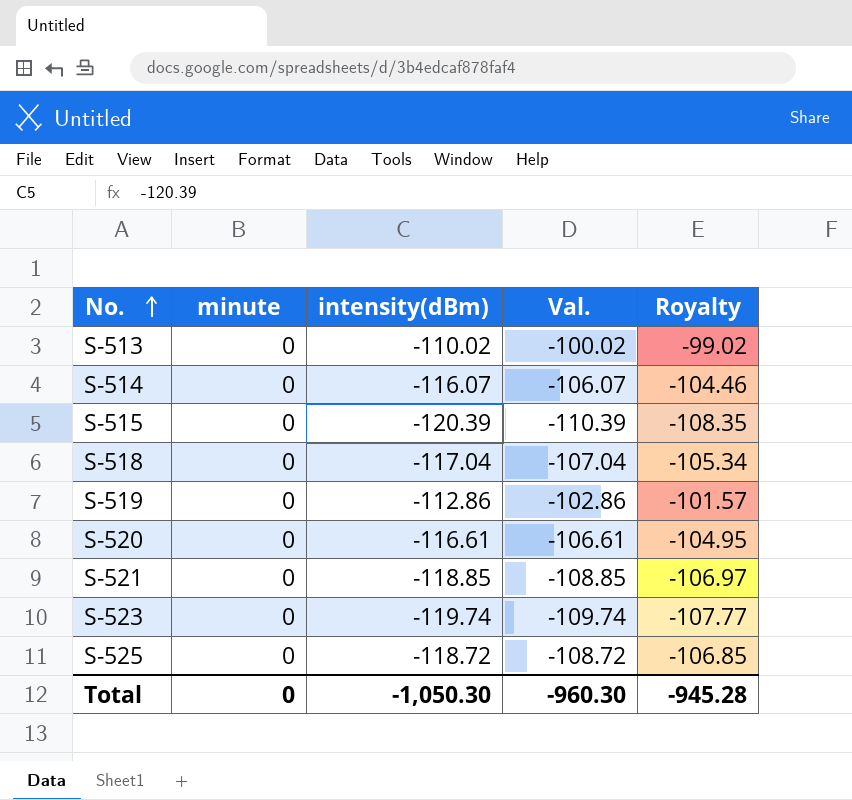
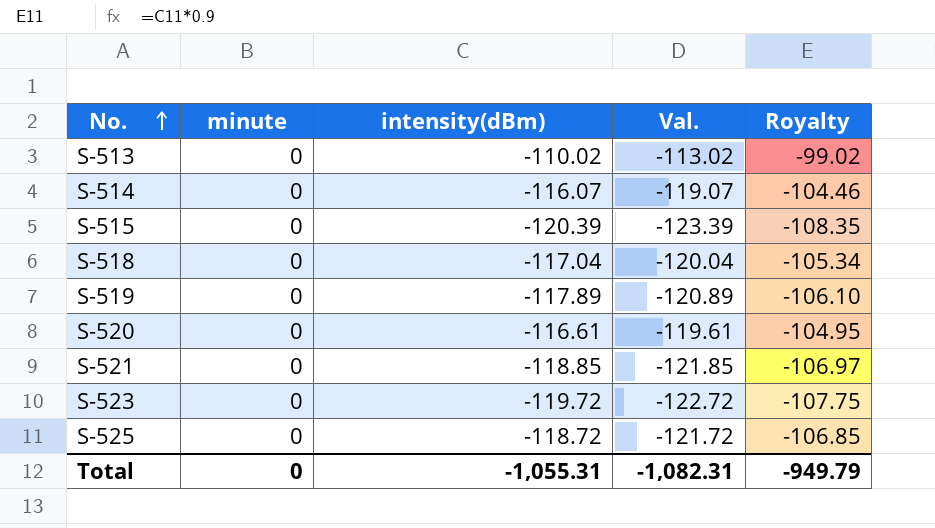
column Val. | formula: [intensity(dBm)] + 10 -> [intensity(dBm)] - 3
S-519 | intensity(dBm): -112.86 -> -117.89
S-519 | Royalty: -101.57 -> -106.10
S-523 | intensity(dBm): -119.74 -> -119.72
S-523 | Royalty: -107.77 -> -107.75
Total | intensity(dBm): -1,050.30 -> -1,055.31
Total | Val.: -960.30 -> -1,082.31
Total | Royalty: -945.28 -> -949.79

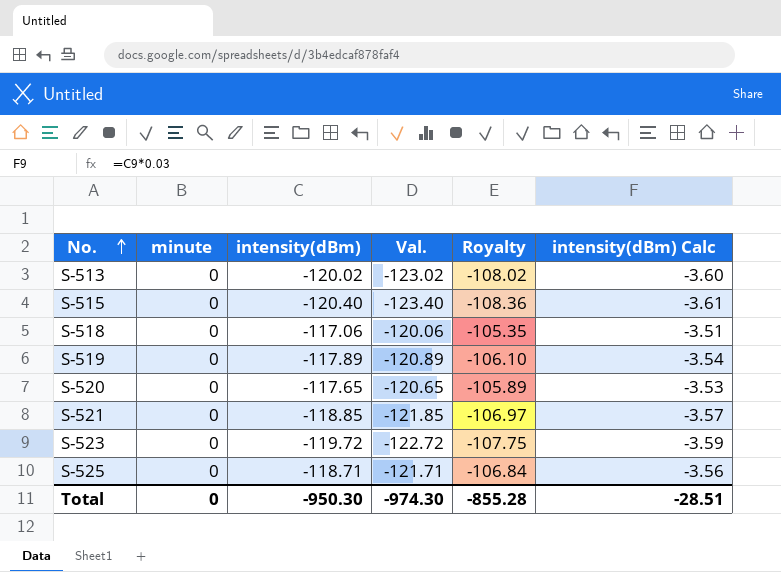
column intensity(dBm) Calc | formula: none -> [intensity(dBm)] * 0.03
row S-514: 0 | -116.07 | -119.07 | -104.46 -> none
S-513 | intensity(dBm): -110.02 -> -120.02
S-513 | Val.: -113.02 -> -123.02
S-513 | Royalty: -99.02 -> -108.02
S-515 | intensity(dBm): -120.39 -> -120.40
S-515 | Val.: -123.39 -> -123.40
S-515 | Royalty: -108.35 -> -108.36
S-518 | intensity(dBm): -117.04 -> -117.06
S-518 | Val.: -120.04 -> -120.06
S-518 | Royalty: -105.34 -> -105.35
S-520 | intensity(dBm): -116.61 -> -117.65
S-520 | Val.: -119.61 -> -120.65
S-520 | Royalty: -104.95 -> -105.89
S-525 | intensity(dBm): -118.72 -> -118.71
S-525 | Val.: -121.72 -> -121.71
S-525 | Royalty: -106.85 -> -106.84
Total | intensity(dBm): -1,055.31 -> -950.30
Total | Val.: -1,082.31 -> -974.30
Total | Royalty: -949.79 -> -855.28

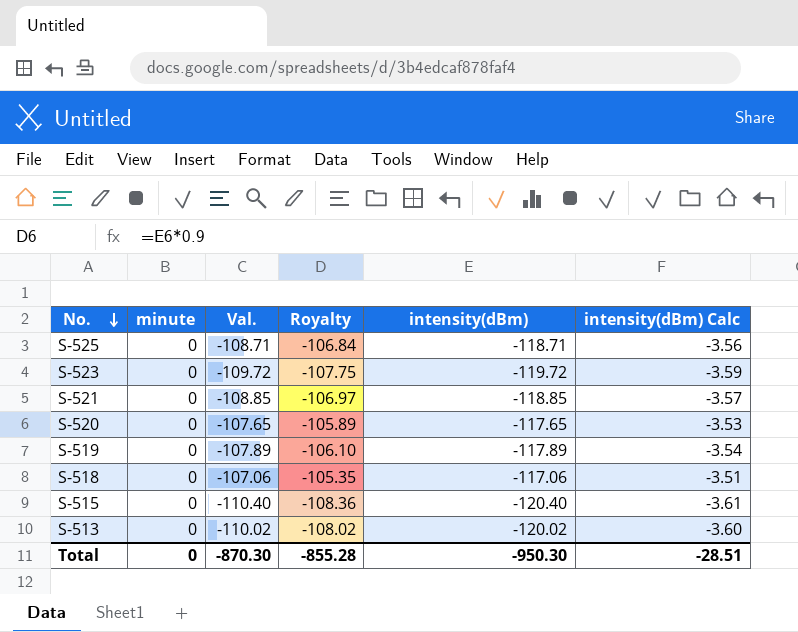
row order: No. ascending -> No. descending
column Val. | formula: [intensity(dBm)] - 3 -> [intensity(dBm)] + 10
column intensity(dBm) | position: 3 -> 5
Total | Val.: -974.30 -> -870.30

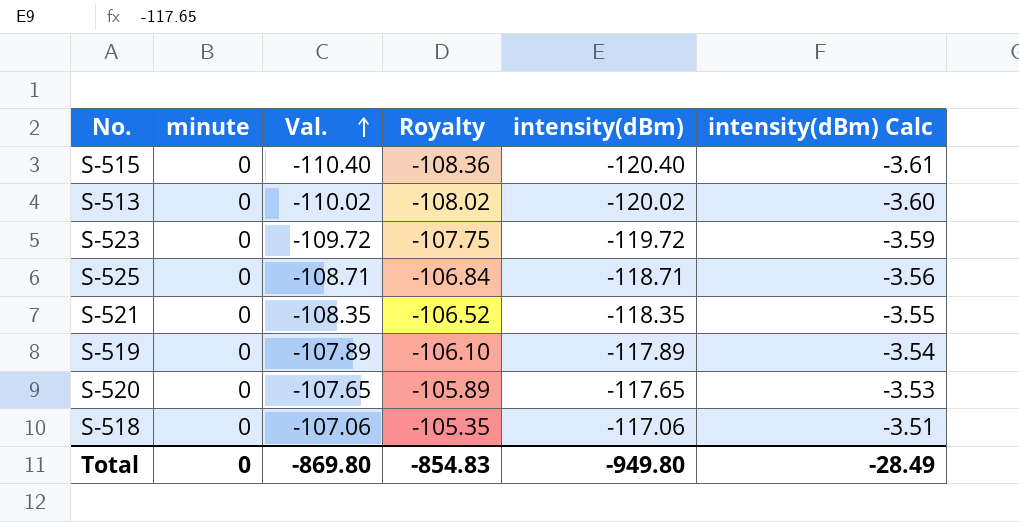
row order: No. descending -> Val. ascending
S-521 | Val.: -108.85 -> -108.35
S-521 | Royalty: -106.97 -> -106.52
S-521 | intensity(dBm): -118.85 -> -118.35
S-521 | intensity(dBm) Calc: -3.57 -> -3.55
Total | Val.: -870.30 -> -869.80
Total | Royalty: -855.28 -> -854.83
Total | intensity(dBm): -950.30 -> -949.80
Total | intensity(dBm) Calc: -28.51 -> -28.49

